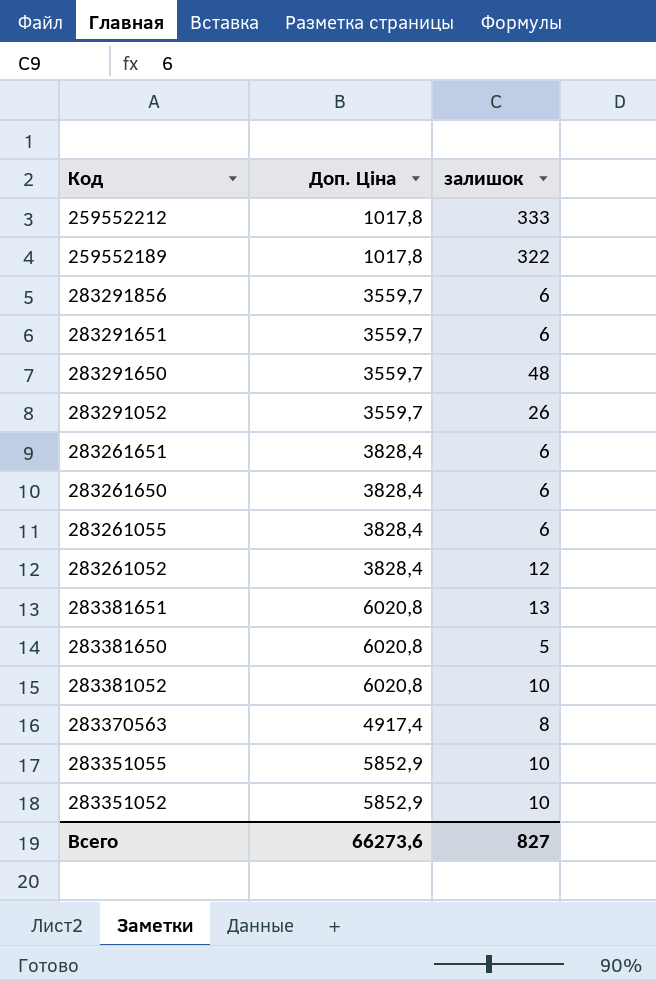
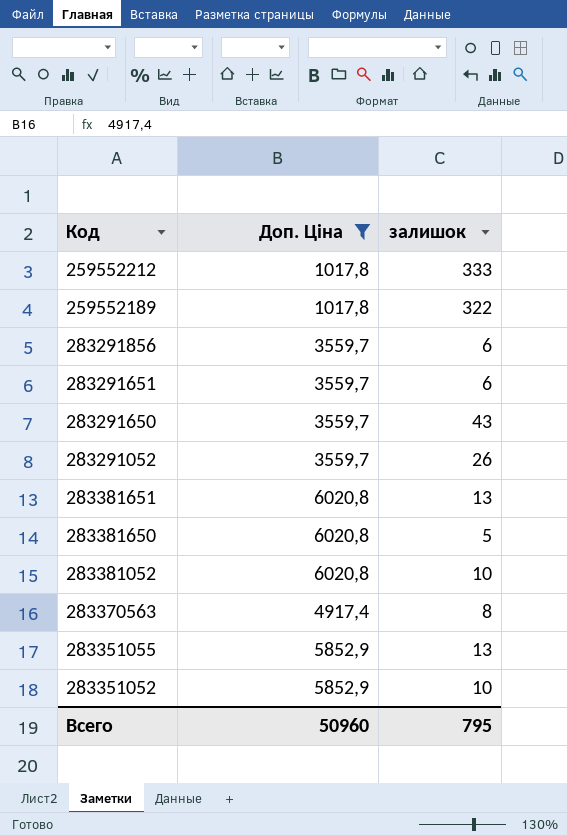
filter: none -> Доп. Ціна != 3828,4
283291650 | залишок: 48 -> 43
283351055 | залишок: 10 -> 13
Всего | Доп. Ціна: 66273,6 -> 50960
Всего | залишок: 827 -> 795

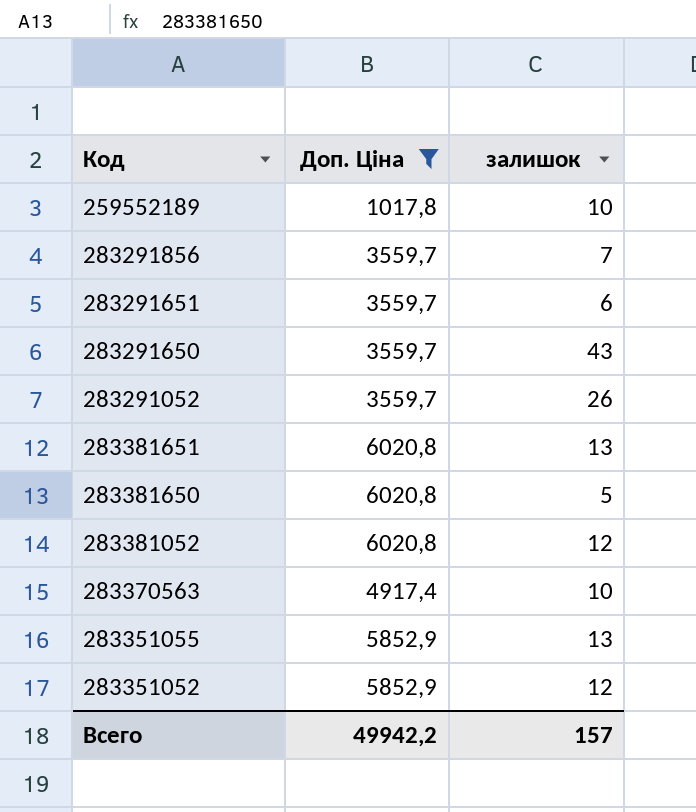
row 259552212: 1017,8 | 333 -> none
259552189 | залишок: 322 -> 10
283291856 | залишок: 6 -> 7
283381052 | залишок: 10 -> 12
283370563 | залишок: 8 -> 10
283351052 | залишок: 10 -> 12
Всего | Доп. Ціна: 50960 -> 49942,2
Всего | залишок: 795 -> 157

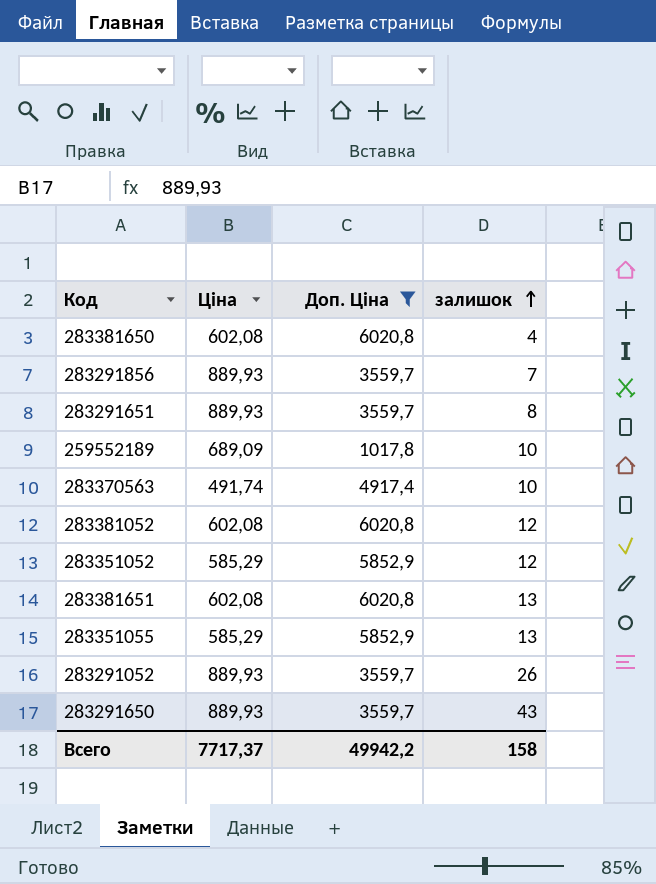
row order: none -> залишок ascending
column Ціна | position: none -> 2
283381650 | залишок: 5 -> 4
283291651 | залишок: 6 -> 8
Всего | залишок: 157 -> 158

